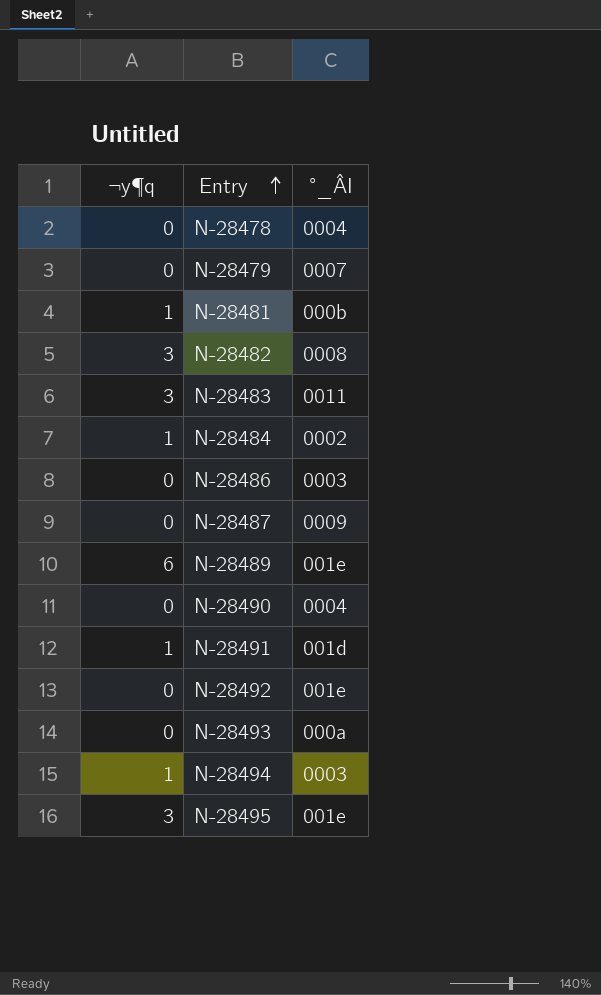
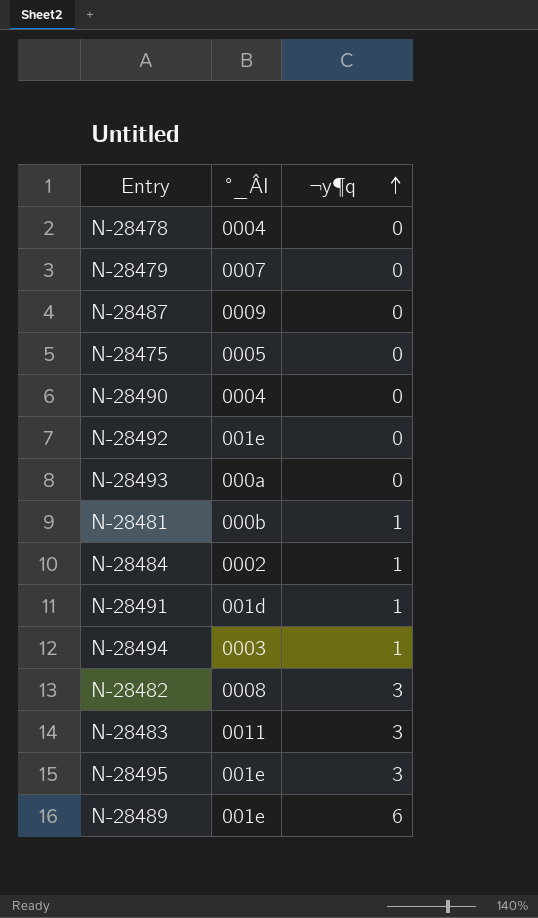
row order: Entry ascending -> ¬y¶q ascending
column ¬y¶q | position: 1 -> 3
row N-28486: 0 | 0003 -> none
row N-28475: none -> 0005 | 0

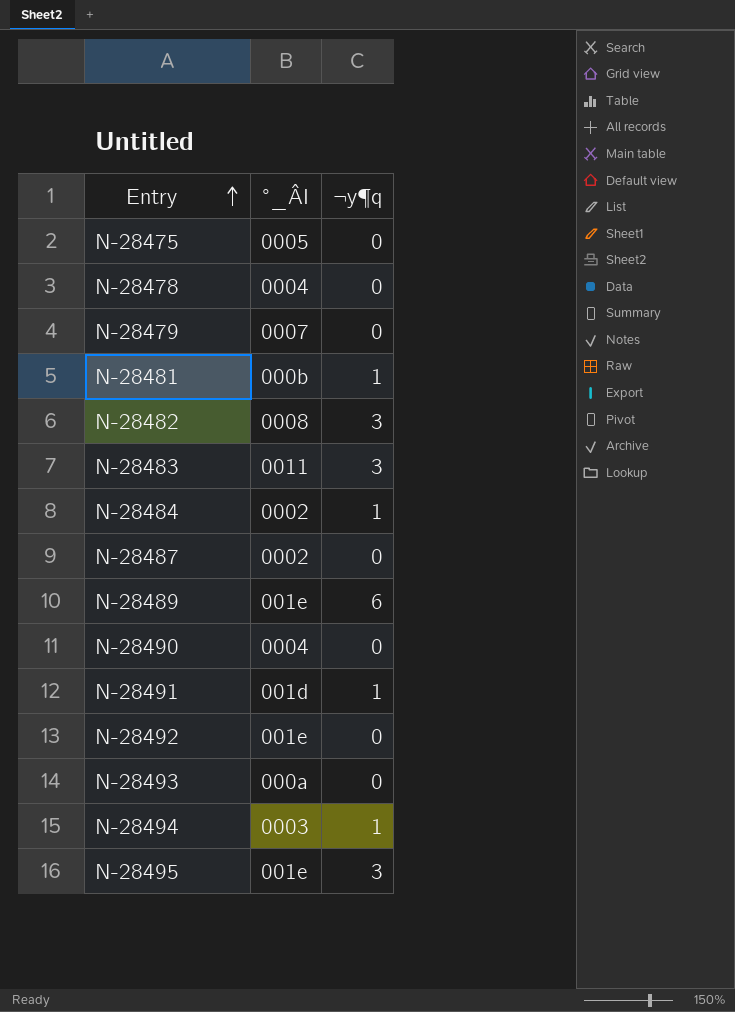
row order: ¬y¶q ascending -> Entry ascending
N-28487 | °_ÂI: 0009 -> 0002

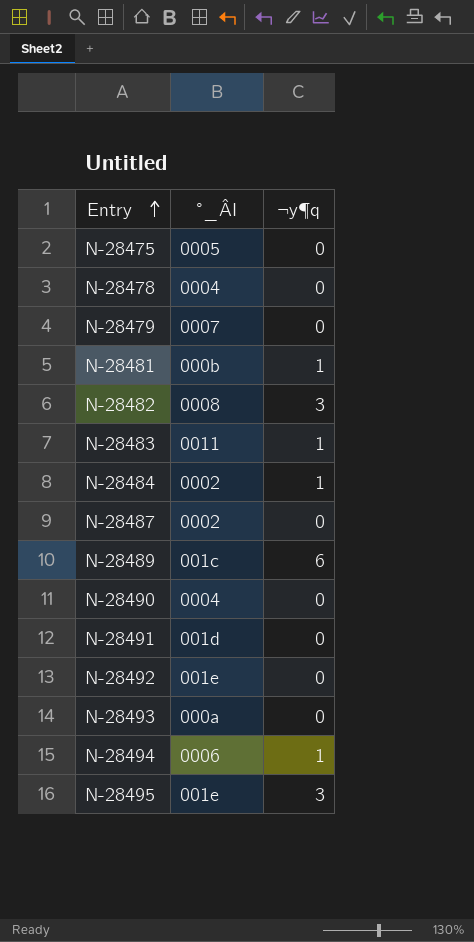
N-28483 | ¬y¶q: 3 -> 1
N-28489 | °_ÂI: 001e -> 001c
N-28491 | ¬y¶q: 1 -> 0
N-28494 | °_ÂI: 0003 -> 0006

